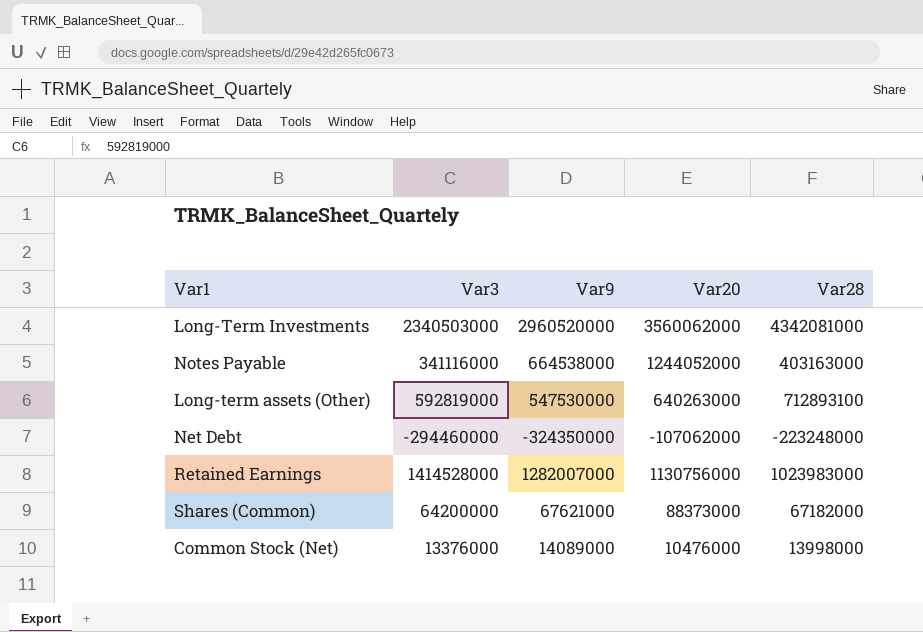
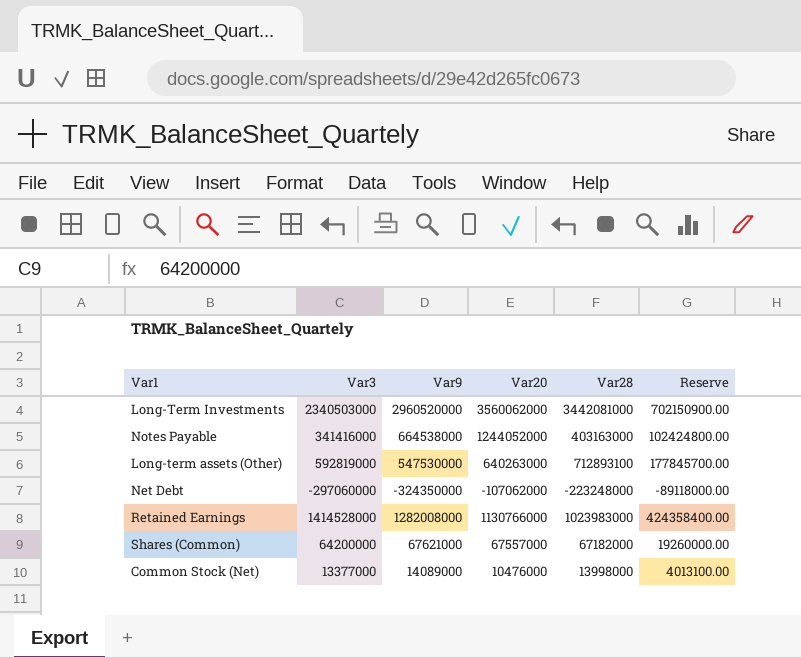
column Reserve | formula: none -> [Var3] * 0.3
Long-Term Investments | Var28: 4342081000 -> 3442081000
Notes Payable | Var3: 341116000 -> 341416000
Net Debt | Var3: -294460000 -> -297060000
Retained Earnings | Var9: 1282007000 -> 1282008000
Retained Earnings | Var20: 1130756000 -> 1130766000
Shares (Common) | Var20: 88373000 -> 67557000
Common Stock (Net) | Var3: 13376000 -> 13377000

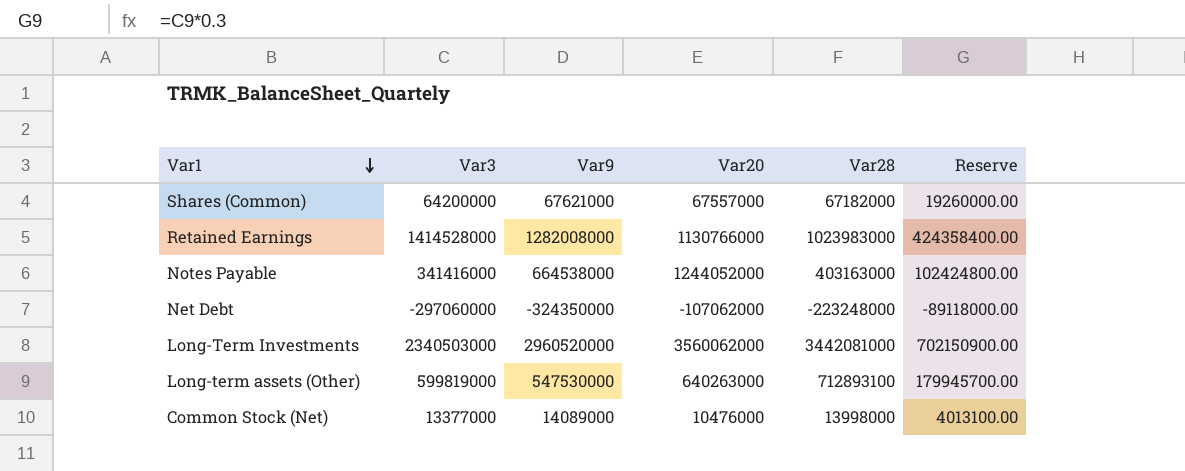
row order: none -> Var1 descending
Long-term assets (Other) | Var3: 592819000 -> 599819000
Long-term assets (Other) | Reserve: 177845700.00 -> 179945700.00

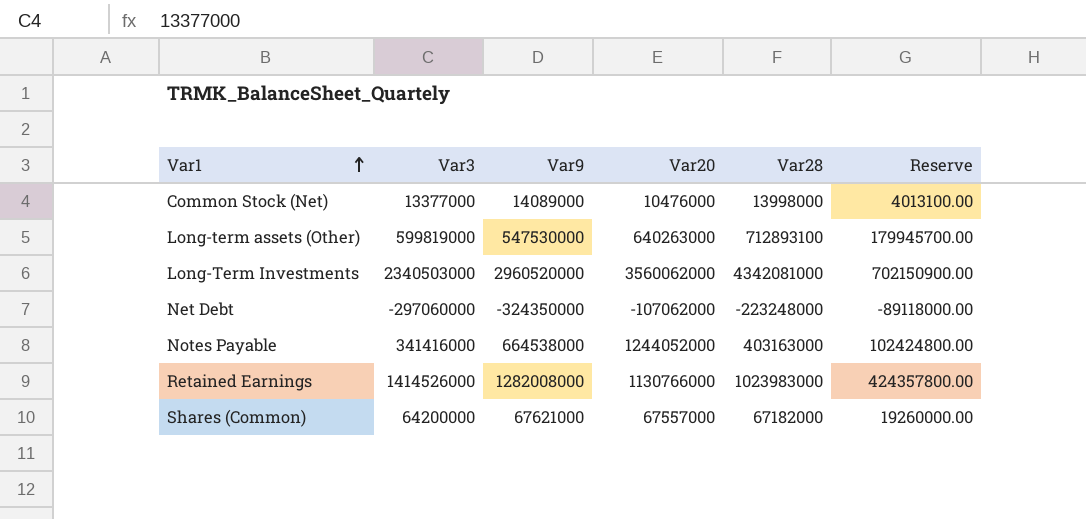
row order: Var1 descending -> Var1 ascending
Long-Term Investments | Var28: 3442081000 -> 4342081000
Retained Earnings | Var3: 1414528000 -> 1414526000
Retained Earnings | Reserve: 424358400.00 -> 424357800.00

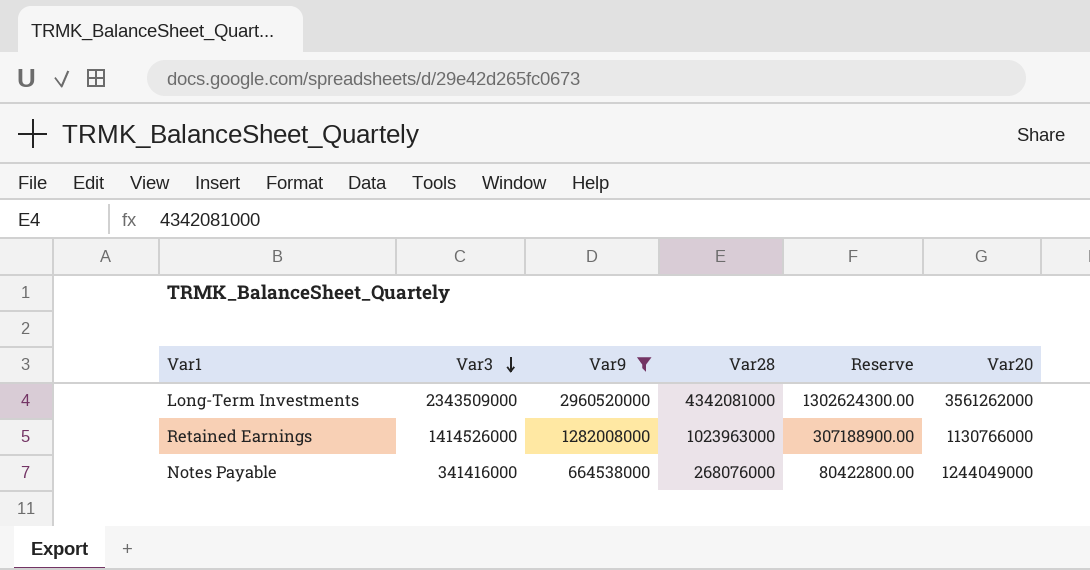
filter: none -> Var9 >= 664538000
row order: Var1 ascending -> Var3 descending
column Reserve | formula: [Var3] * 0.3 -> [Var28] * 0.3
column Var20 | position: 4 -> 6
Long-Term Investments | Var3: 2340503000 -> 2343509000
Long-Term Investments | Var20: 3560062000 -> 3561262000
Retained Earnings | Var28: 1023983000 -> 1023963000
Notes Payable | Var28: 403163000 -> 268076000
Notes Payable | Var20: 1244052000 -> 1244049000

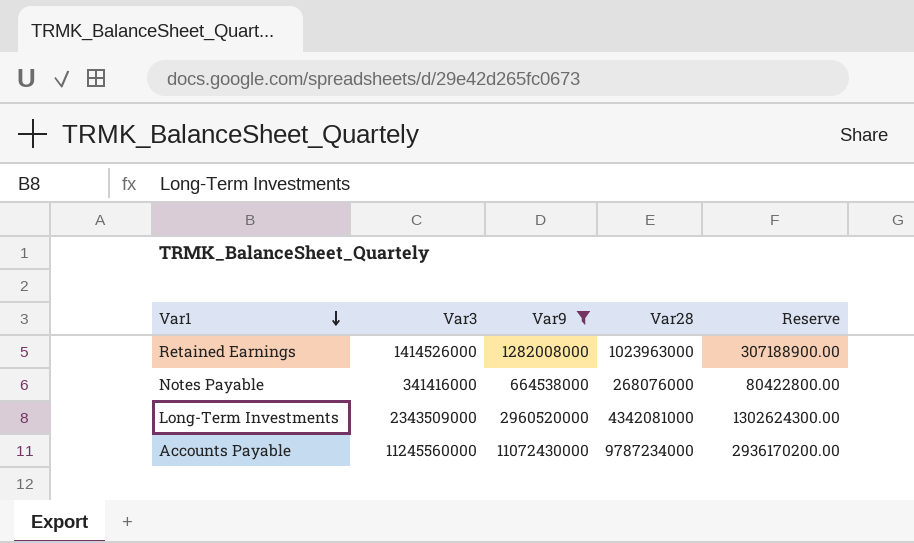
row order: Var3 descending -> Var1 descending
column Var20 | position: 6 -> none
row Accounts Payable: none -> 11245560000 | 11072430000 | 9787234000 | 2936170200.00

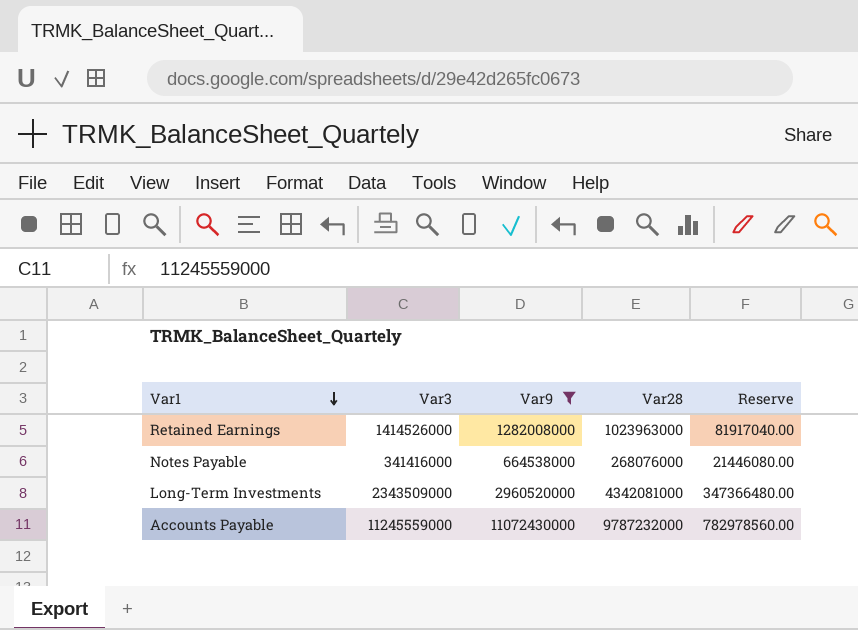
column Reserve | formula: [Var28] * 0.3 -> [Var28] * 0.08
Accounts Payable | Var3: 11245560000 -> 11245559000
Accounts Payable | Var28: 9787234000 -> 9787232000

